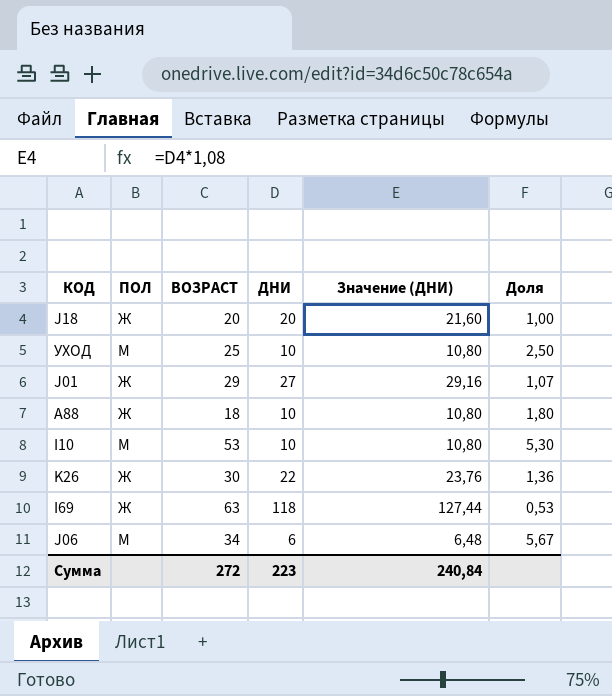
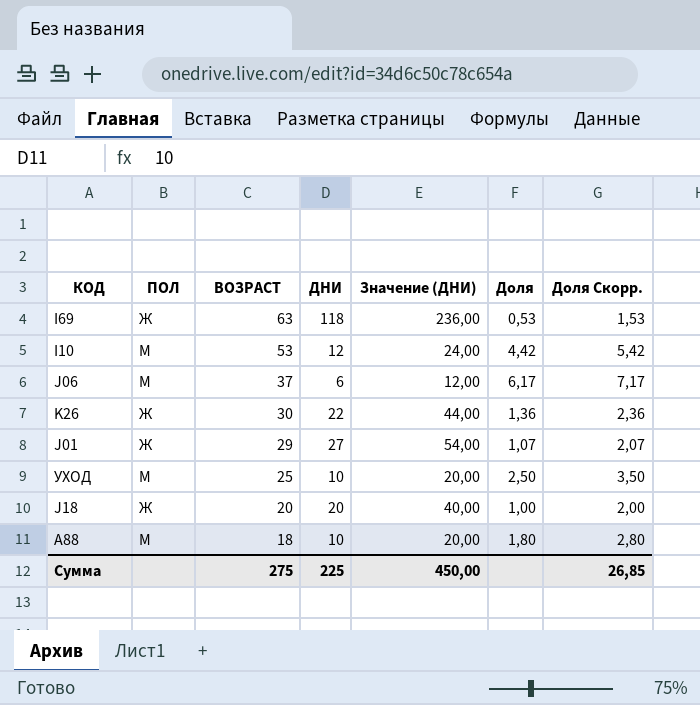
row order: none -> ВОЗРАСТ descending
column Значение (ДНИ) | formula: [ДНИ] * 1,08 -> [ДНИ] * 2
column Доля Скорр. | formula: none -> [Доля] + 1
I10 | ДНИ: 10 -> 12
I10 | Доля: 5,30 -> 4,42
J06 | ВОЗРАСТ: 34 -> 37
J06 | Доля: 5,67 -> 6,17
A88 | ПОЛ: Ж -> М
Сумма | ВОЗРАСТ: 272 -> 275
Сумма | ДНИ: 223 -> 225
Сумма | Значение (ДНИ): 240,84 -> 450,00

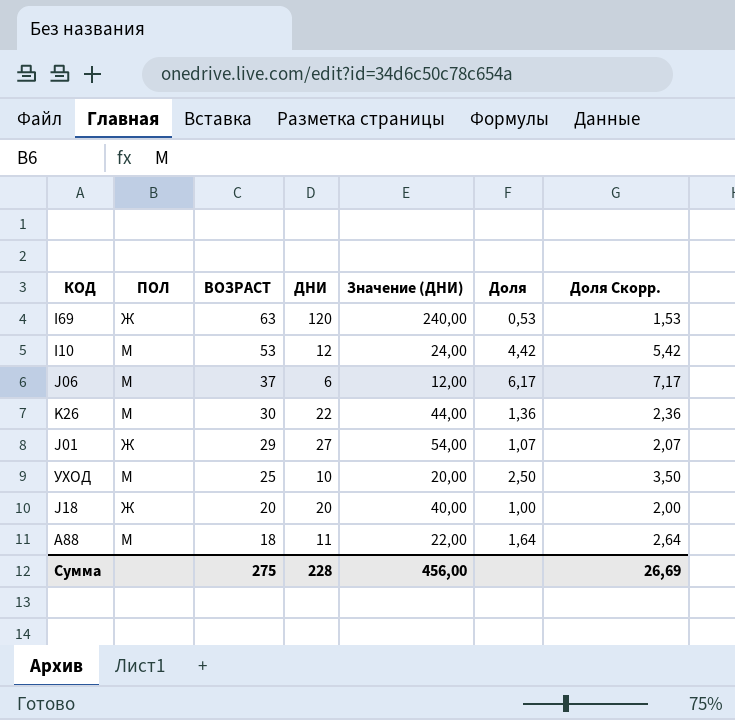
I69 | ДНИ: 118 -> 120
I69 | Значение (ДНИ): 236,00 -> 240,00
K26 | ПОЛ: Ж -> М
A88 | ДНИ: 10 -> 11
A88 | Значение (ДНИ): 20,00 -> 22,00
A88 | Доля: 1,80 -> 1,64
A88 | Доля Скорр.: 2,80 -> 2,64
Сумма | ДНИ: 225 -> 228
Сумма | Значение (ДНИ): 450,00 -> 456,00
Сумма | Доля Скорр.: 26,85 -> 26,69

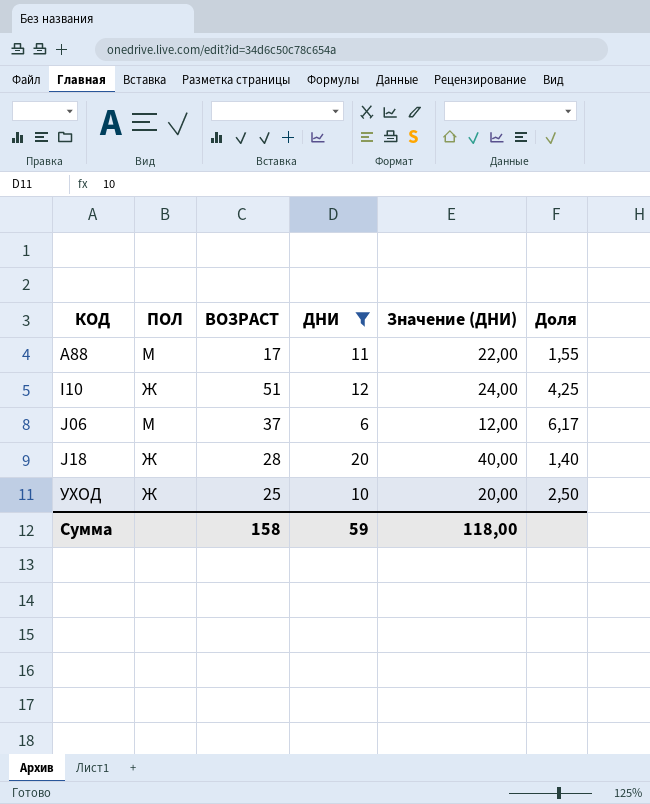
filter: none -> ДНИ <= 20
row order: ВОЗРАСТ descending -> КОД ascending
column Доля Скорр. | formula: [Доля] + 1 -> none
A88 | ВОЗРАСТ: 18 -> 17
A88 | Доля: 1,64 -> 1,55
I10 | ПОЛ: М -> Ж
I10 | ВОЗРАСТ: 53 -> 51
I10 | Доля: 4,42 -> 4,25
J18 | ВОЗРАСТ: 20 -> 28
J18 | Доля: 1,00 -> 1,40
УХОД | ПОЛ: М -> Ж
Сумма | ВОЗРАСТ: 275 -> 158
Сумма | ДНИ: 228 -> 59
Сумма | Значение (ДНИ): 456,00 -> 118,00

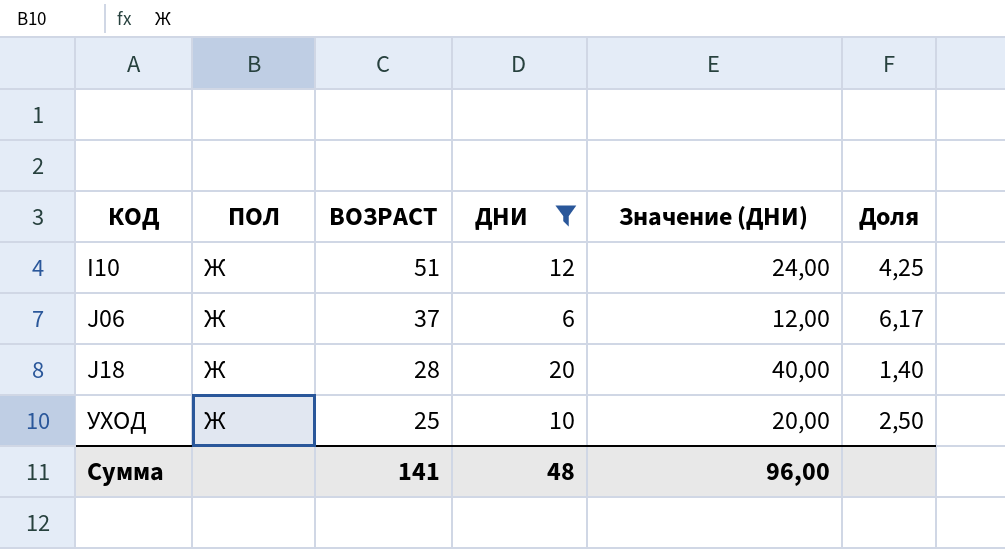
row A88: М | 17 | 11 | 22,00 | 1,55 -> none
J06 | ПОЛ: М -> Ж
Сумма | ВОЗРАСТ: 158 -> 141
Сумма | ДНИ: 59 -> 48
Сумма | Значение (ДНИ): 118,00 -> 96,00

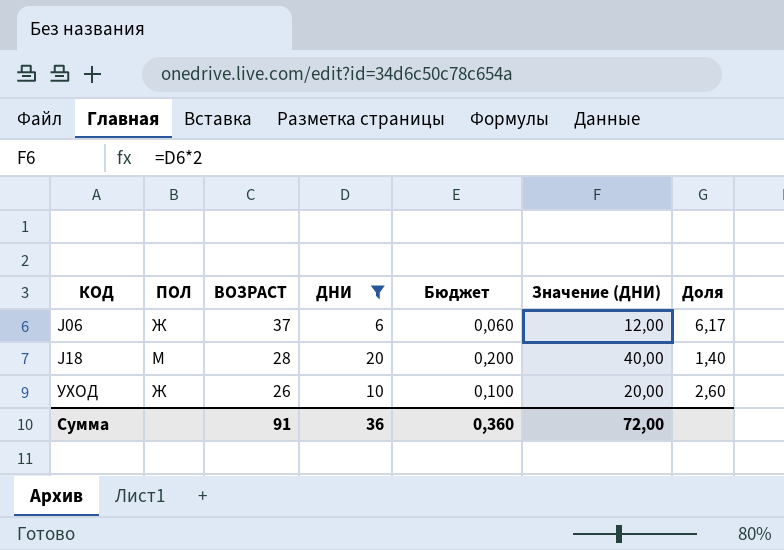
column Бюджет | formula: none -> [ДНИ] * 0,01
row I10: Ж | 51 | 12 | 24,00 | 4,25 -> none
J18 | ПОЛ: Ж -> М
УХОД | ВОЗРАСТ: 25 -> 26
УХОД | Доля: 2,50 -> 2,60
Сумма | ВОЗРАСТ: 141 -> 91
Сумма | ДНИ: 48 -> 36
Сумма | Значение (ДНИ): 96,00 -> 72,00

